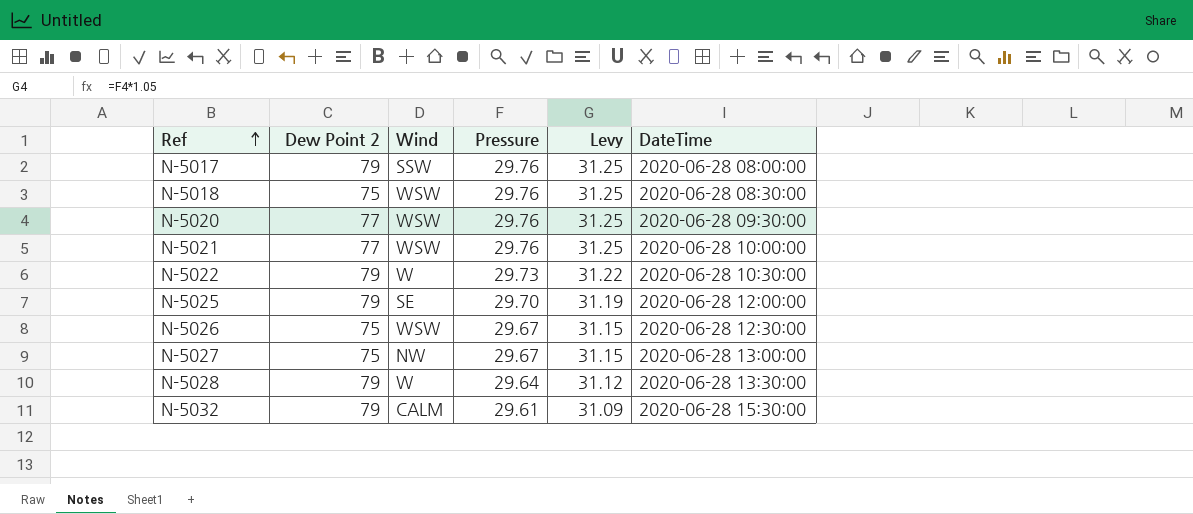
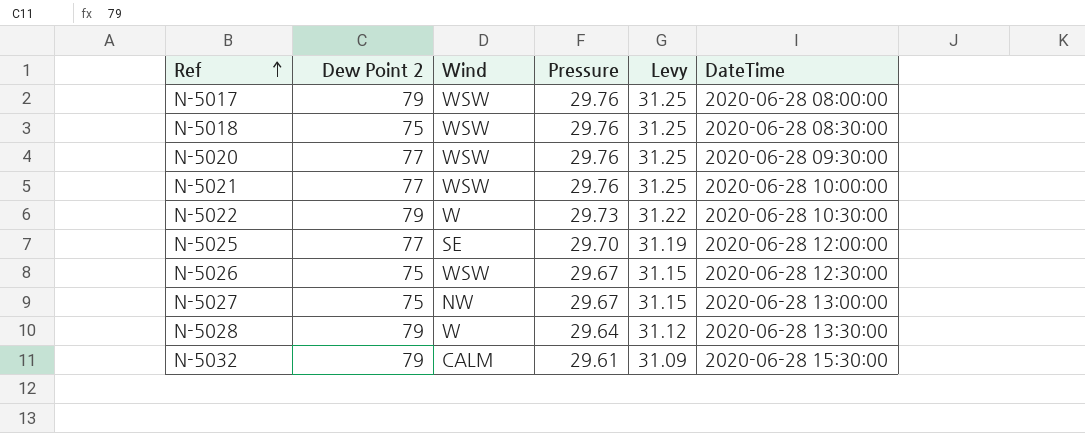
N-5017 | Wind: SSW -> WSW
N-5025 | Dew Point 2: 79 -> 77

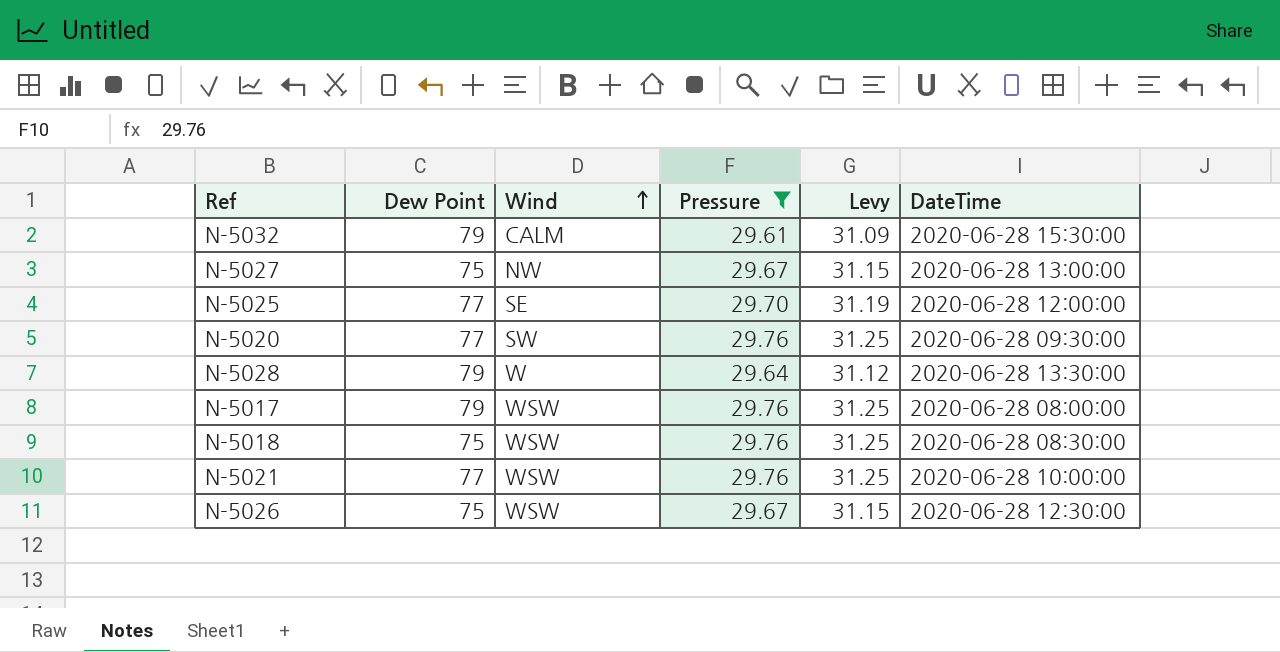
filter: none -> Pressure != 29.73
row order: Ref ascending -> Wind ascending
column name: Dew Point 2 -> Dew Point
N-5020 | Wind: WSW -> SW

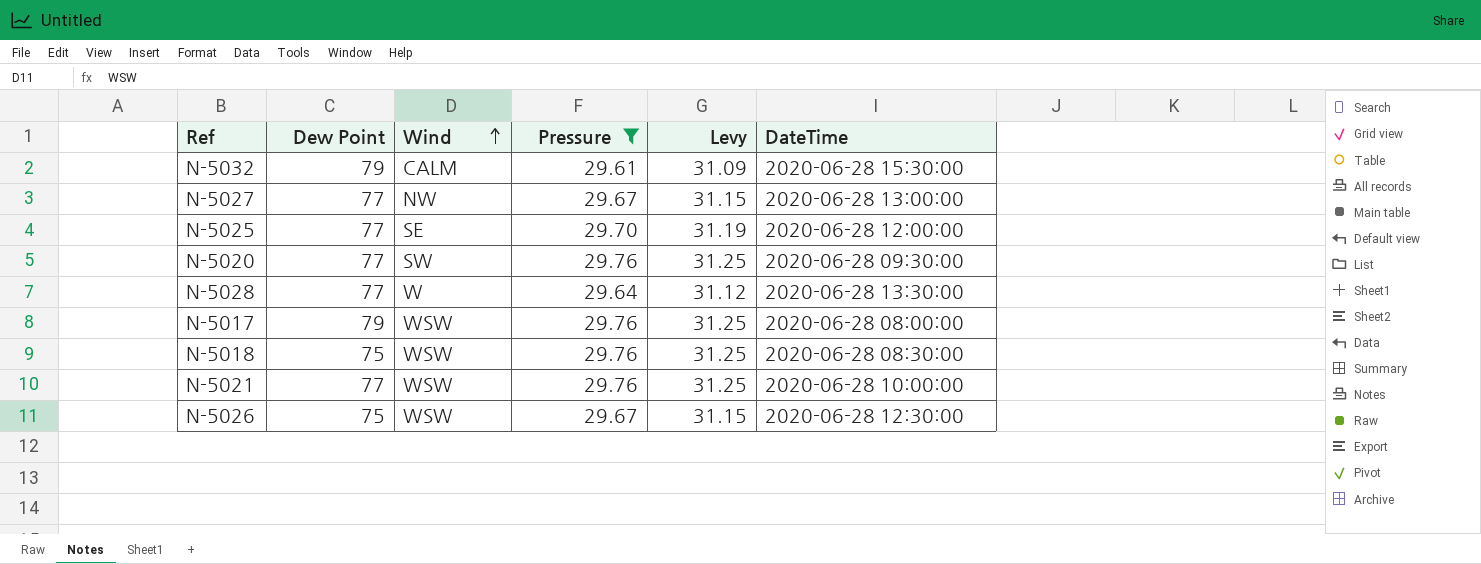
N-5027 | Dew Point: 75 -> 77
N-5028 | Dew Point: 79 -> 77

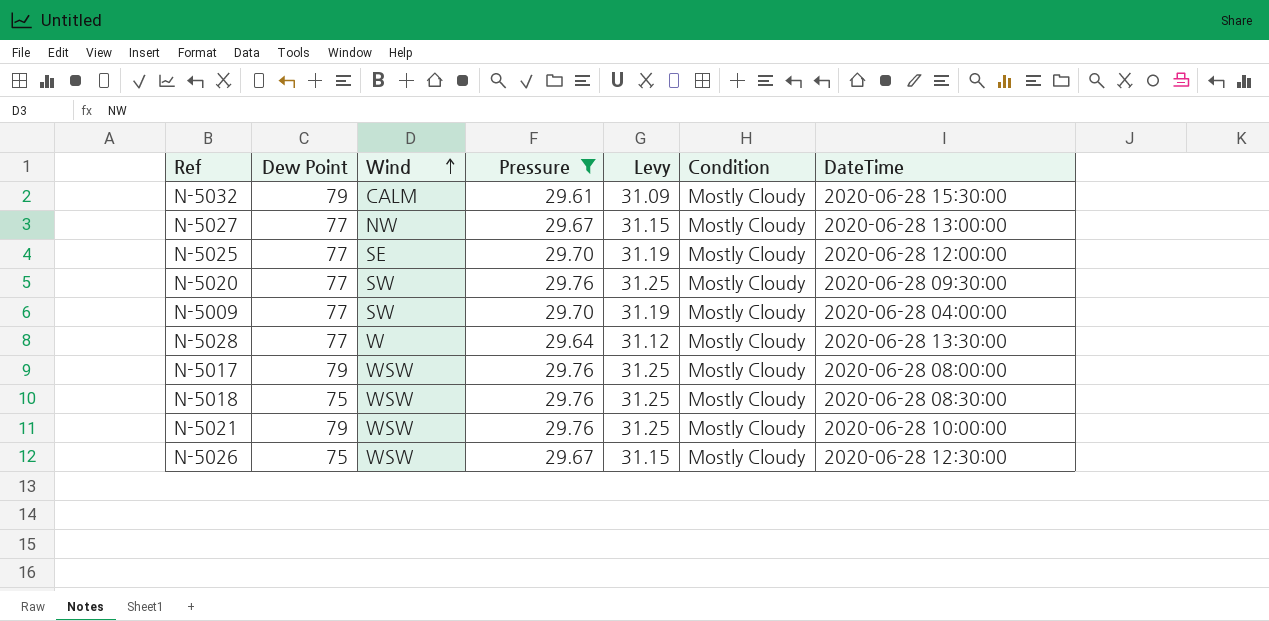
column Condition | position: none -> 6
row N-5009: none -> 77 | SW | 29.70 | 31.19 | Mostly Cloudy | 2020-06-28 04:00:00
N-5021 | Dew Point: 77 -> 79

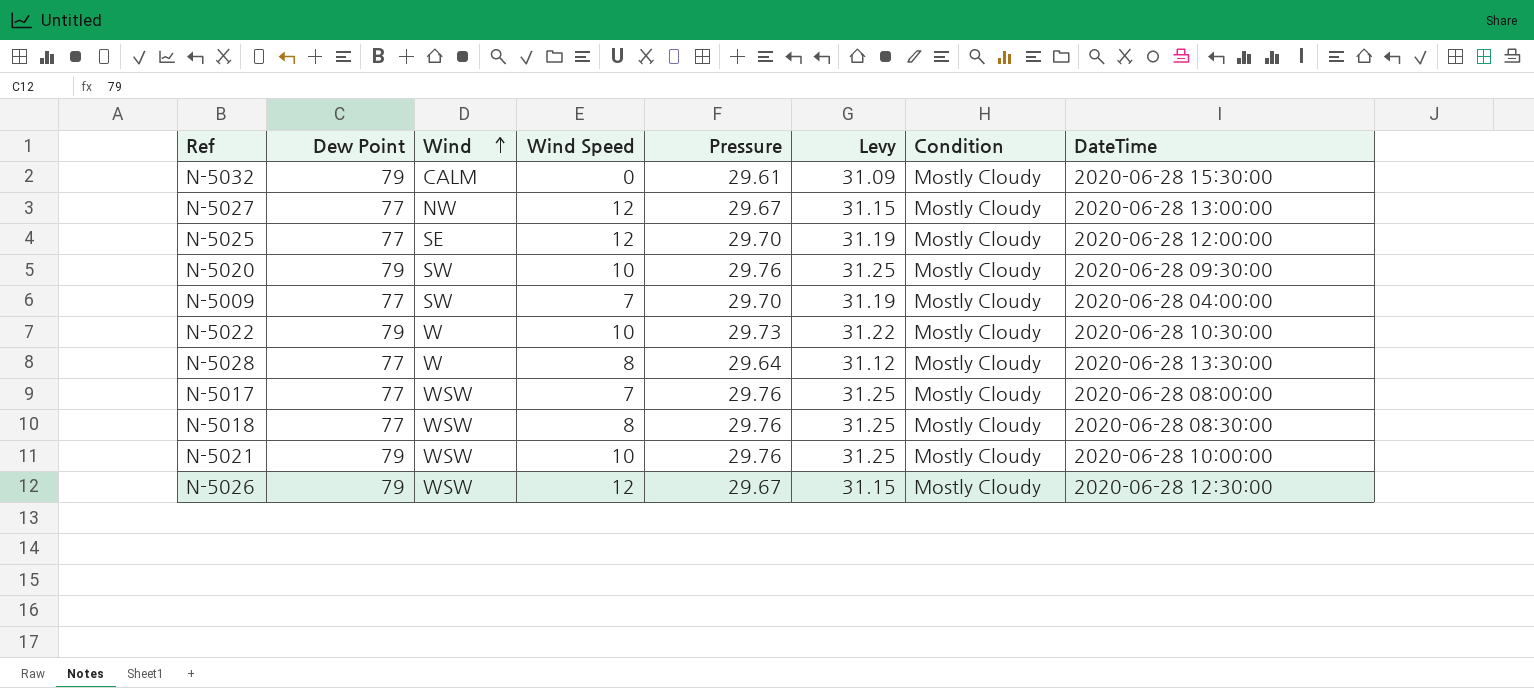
filter: Pressure != 29.73 -> none
column Wind Speed | position: none -> 4
N-5020 | Dew Point: 77 -> 79
N-5017 | Dew Point: 79 -> 77
N-5018 | Dew Point: 75 -> 77
N-5026 | Dew Point: 75 -> 79

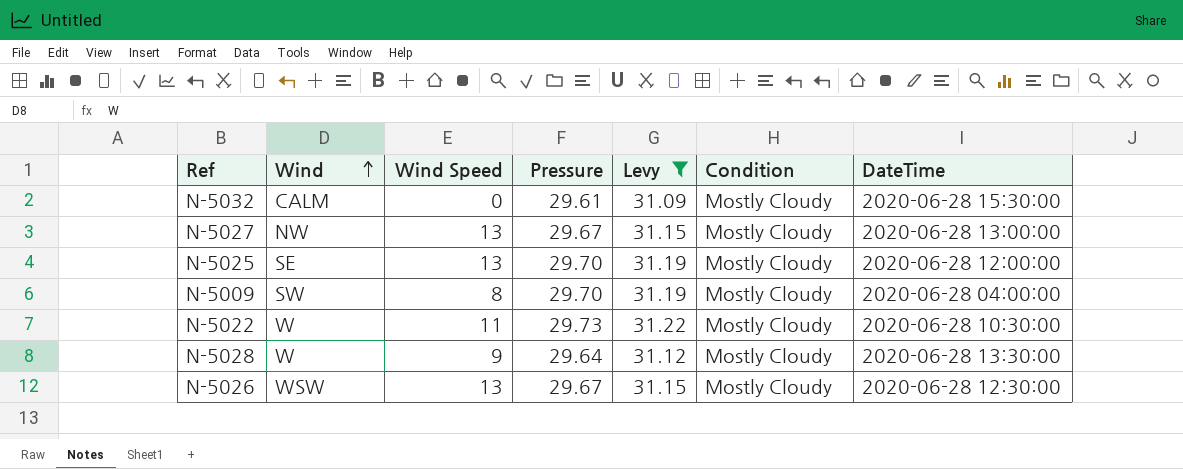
filter: none -> Levy != 31.25
column Dew Point | position: 2 -> none
N-5027 | Wind Speed: 12 -> 13
N-5025 | Wind Speed: 12 -> 13
N-5009 | Wind Speed: 7 -> 8
N-5022 | Wind Speed: 10 -> 11
N-5028 | Wind Speed: 8 -> 9
N-5026 | Wind Speed: 12 -> 13

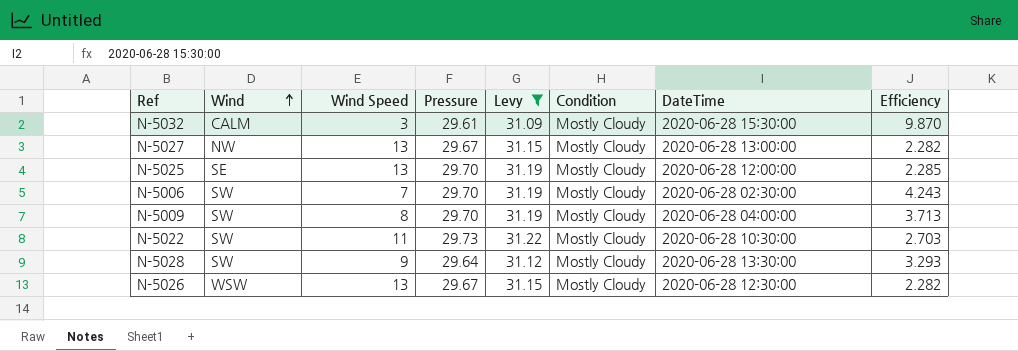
column Efficiency | formula: none -> [Pressure] / [Wind Speed]
N-5032 | Wind Speed: 0 -> 3
row N-5006: none -> SW | 7 | 29.70 | 31.19 | Mostly Cloudy | 2020-06-28 02:30:00 | 4.243
N-5022 | Wind: W -> SW
N-5028 | Wind: W -> SW

